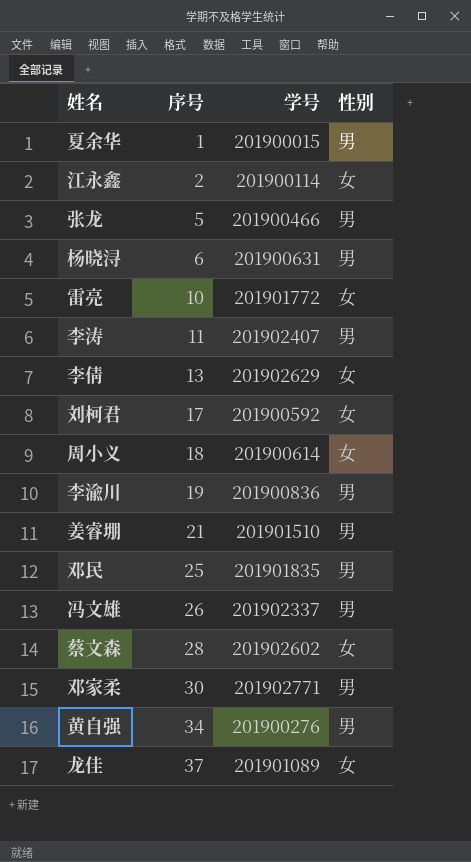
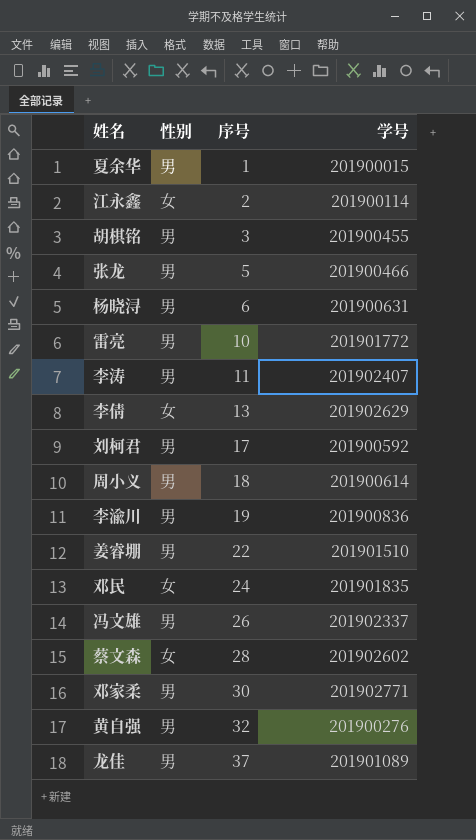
column 性别 | position: 4 -> 2
row 胡棋铭: none -> 男 | 3 | 201900455
雷亮 | 性别: 女 -> 男
刘柯君 | 性别: 女 -> 男
周小义 | 性别: 女 -> 男
姜睿堋 | 序号: 21 -> 22
邓民 | 性别: 男 -> 女
邓民 | 序号: 25 -> 24
黄自强 | 序号: 34 -> 32
龙佳 | 性别: 女 -> 男

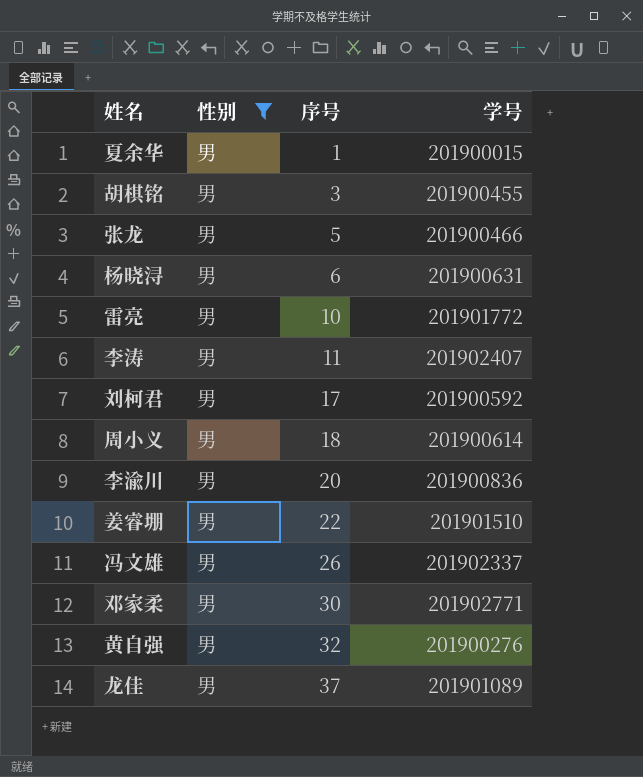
filter: none -> 性别 = 男
李渝川 | 序号: 19 -> 20

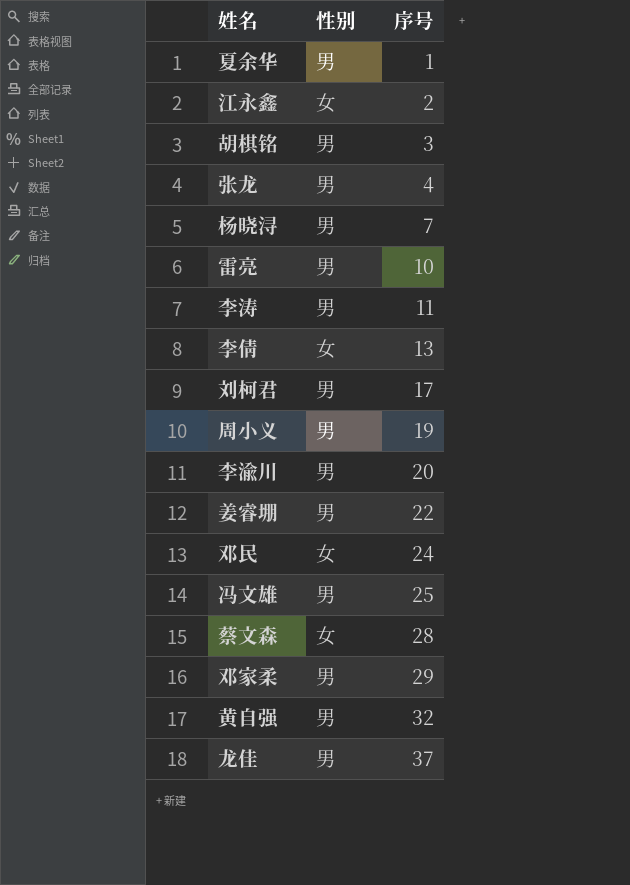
filter: 性别 = 男 -> none
column 学号 | position: 4 -> none
张龙 | 序号: 5 -> 4
杨晓浔 | 序号: 6 -> 7
周小义 | 序号: 18 -> 19
冯文雄 | 序号: 26 -> 25
邓家柔 | 序号: 30 -> 29

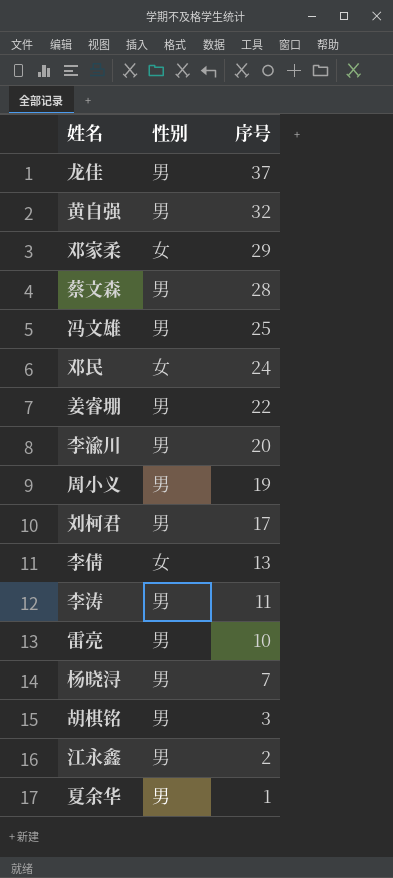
row order: 序号 ascending -> 序号 descending
row 张龙: 男 | 4 -> none
邓家柔 | 性别: 男 -> 女
蔡文森 | 性别: 女 -> 男
江永鑫 | 性别: 女 -> 男

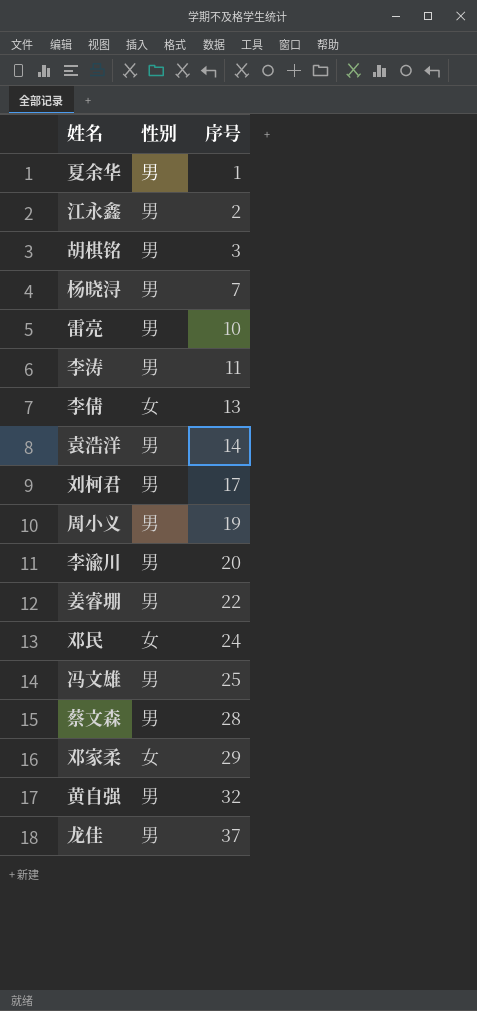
row order: 序号 descending -> 序号 ascending
row 袁浩洋: none -> 男 | 14

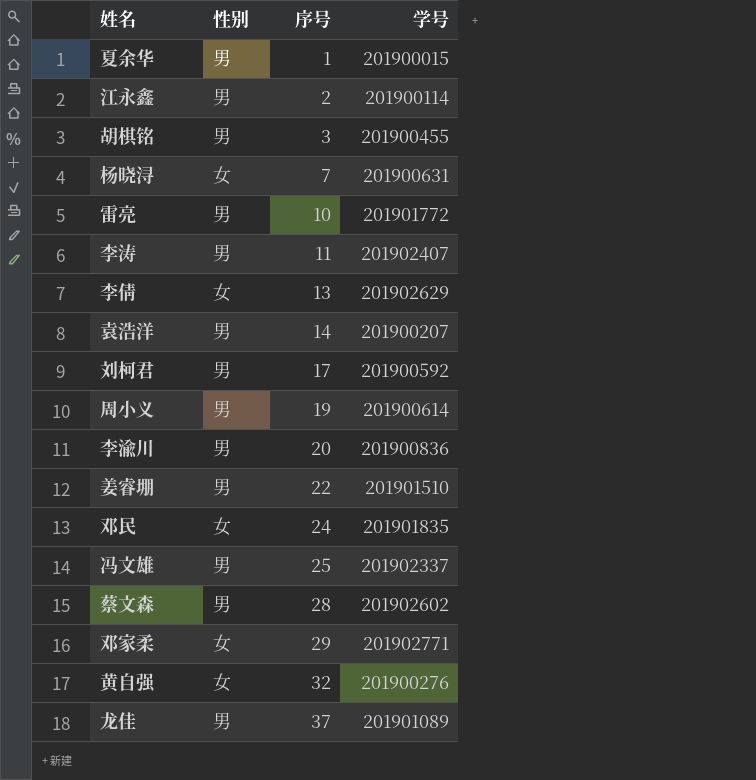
column 学号 | position: none -> 4
杨晓浔 | 性别: 男 -> 女
黄自强 | 性别: 男 -> 女

